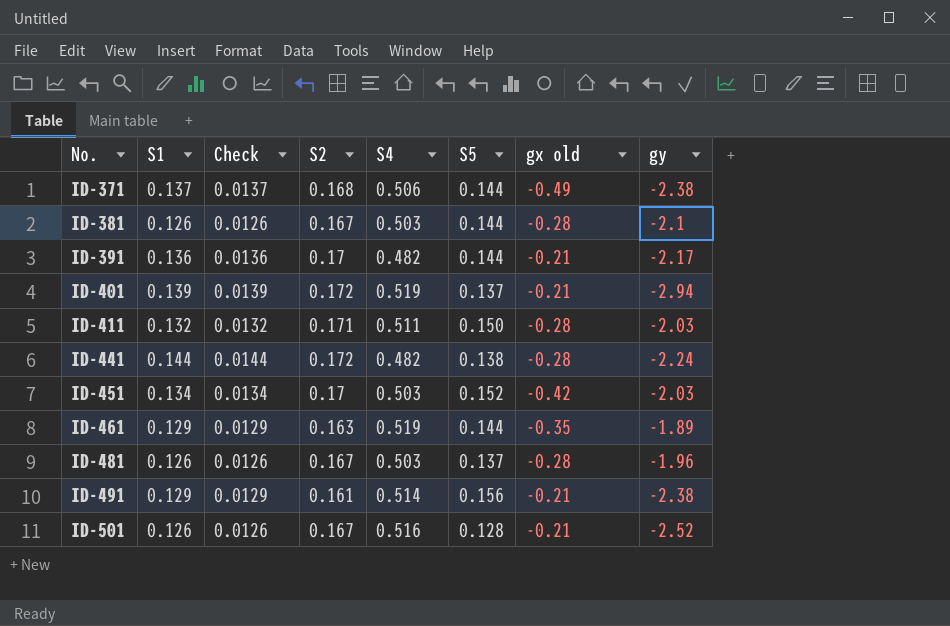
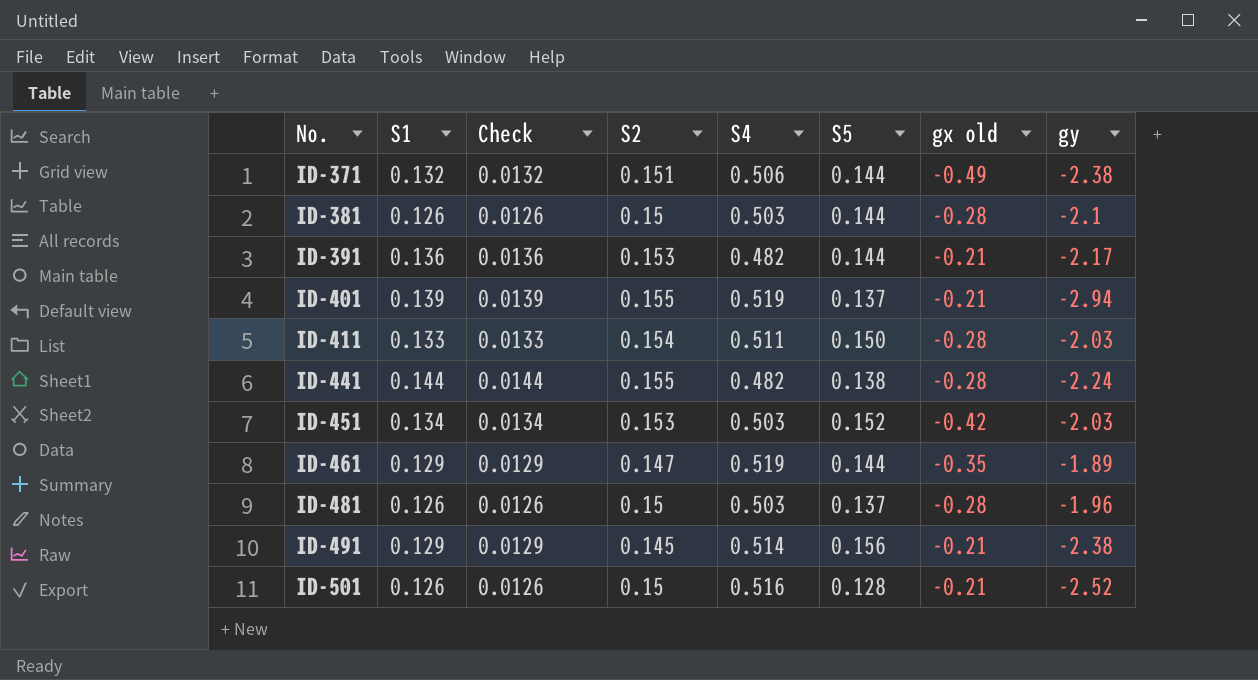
ID-371 | S1: 0.137 -> 0.132
ID-371 | Check: 0.0137 -> 0.0132
ID-371 | S2: 0.168 -> 0.151
ID-381 | S2: 0.167 -> 0.15
ID-391 | S2: 0.17 -> 0.153
ID-401 | S2: 0.172 -> 0.155
ID-411 | S1: 0.132 -> 0.133
ID-411 | Check: 0.0132 -> 0.0133
ID-411 | S2: 0.171 -> 0.154
ID-441 | S2: 0.172 -> 0.155
ID-451 | S2: 0.17 -> 0.153
ID-461 | S2: 0.163 -> 0.147
ID-481 | S2: 0.167 -> 0.15
ID-491 | S2: 0.161 -> 0.145
ID-501 | S2: 0.167 -> 0.15

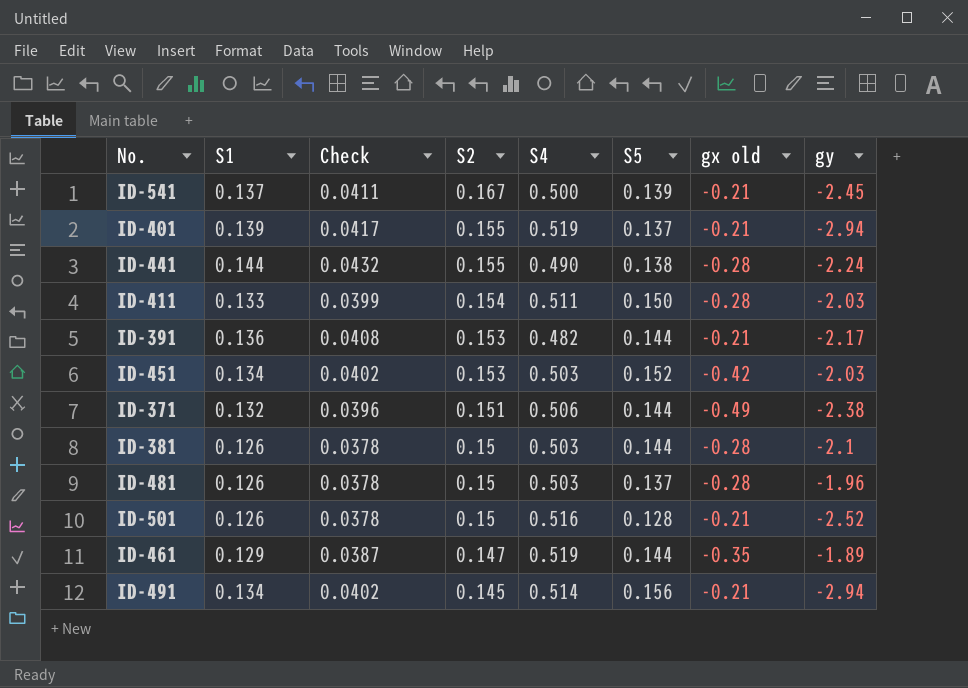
row order: No. ascending -> S2 descending
column Check | formula: [S1] * 0.1 -> [S1] * 0.3
row ID-541: none -> 0.137 | 0.0411 | 0.167 | 0.500 | 0.139 | -0.21 | -2.45
ID-441 | S4: 0.482 -> 0.490
ID-491 | S1: 0.129 -> 0.134
ID-491 | gy: -2.38 -> -2.94

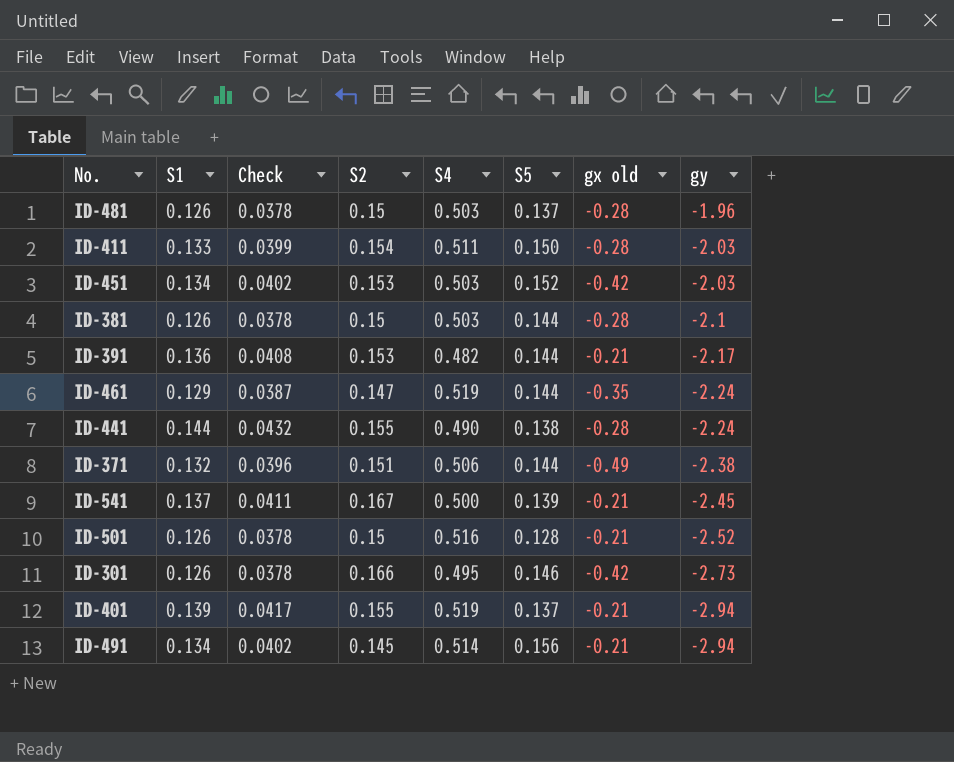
row order: S2 descending -> gy descending
ID-461 | gy: -1.89 -> -2.24
row ID-301: none -> 0.126 | 0.0378 | 0.166 | 0.495 | 0.146 | -0.42 | -2.73

